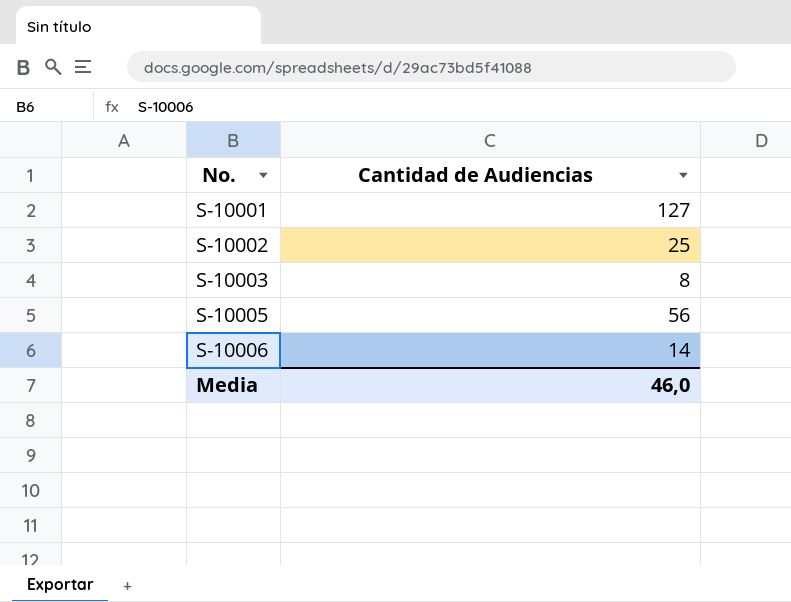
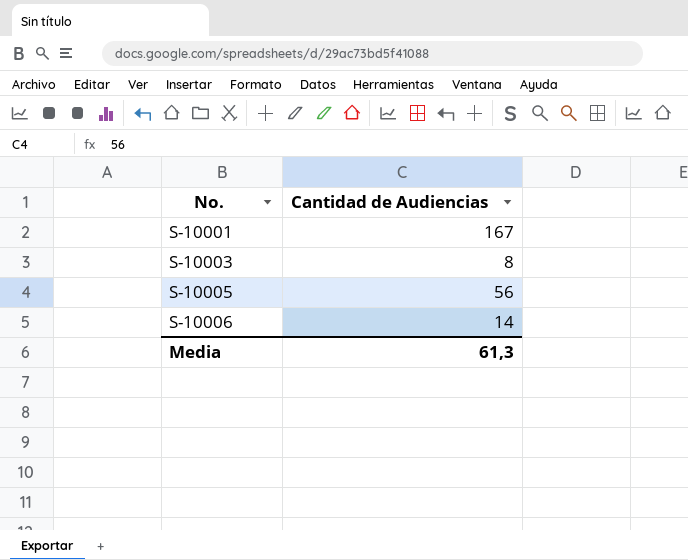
row S-10002: 25 -> none
S-10001 | Cantidad de Audiencias: 127 -> 167
Media | Cantidad de Audiencias: 46,0 -> 61,3

